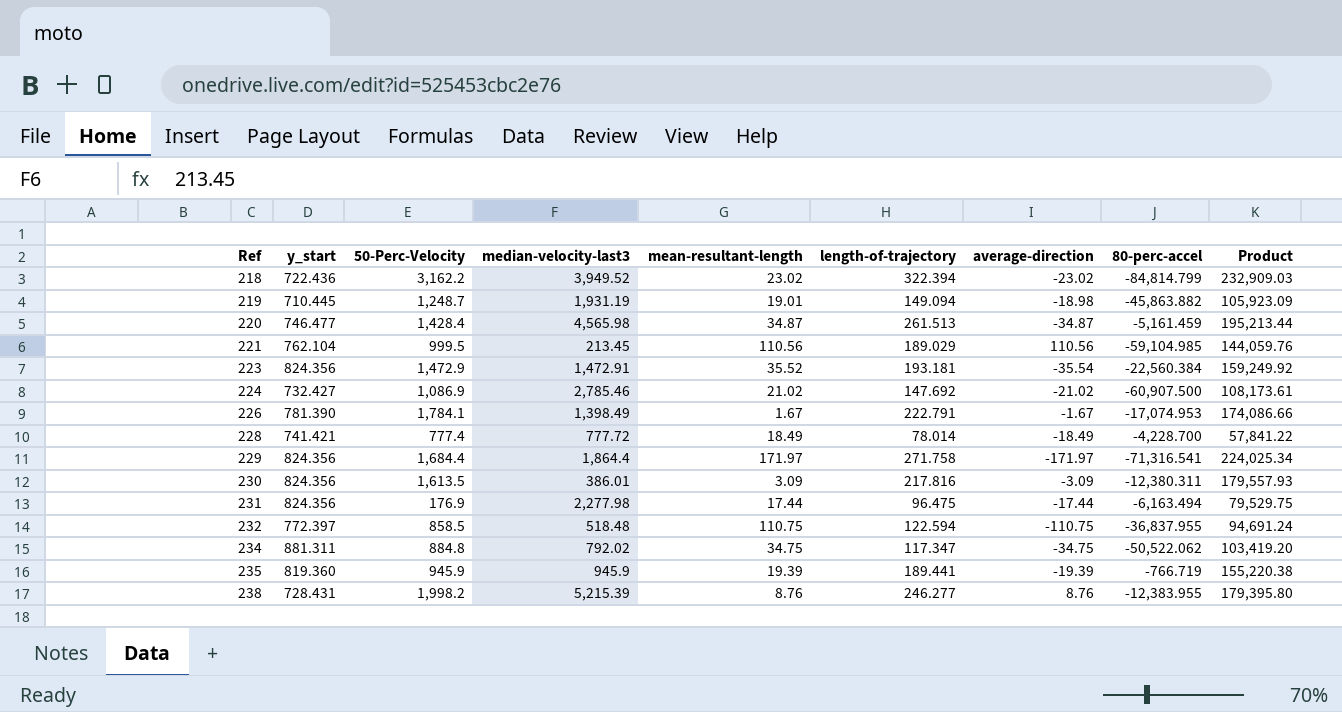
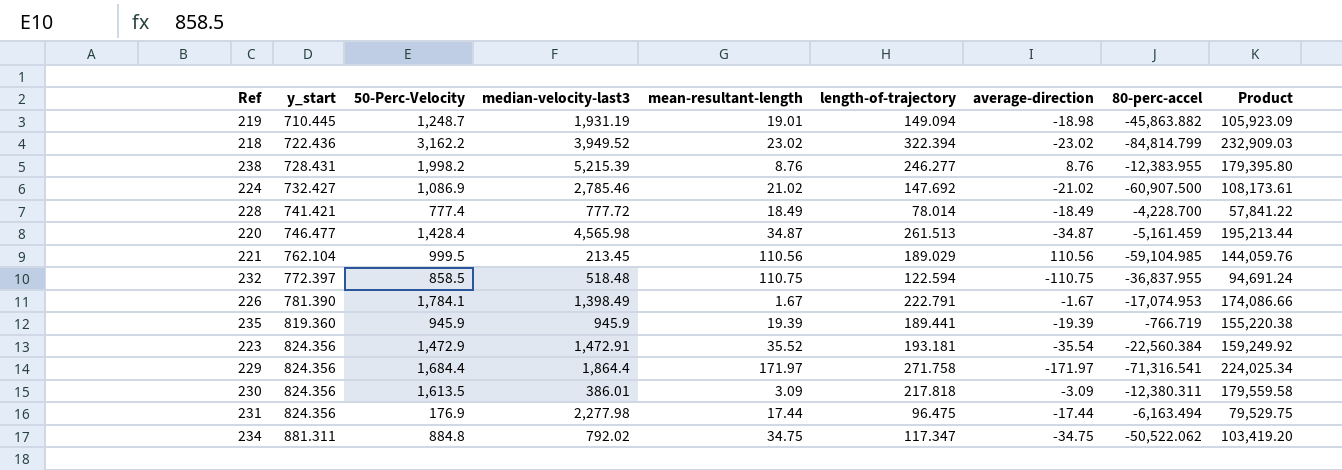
row order: Ref ascending -> y_start ascending
230 | length-of-trajectory: 217.816 -> 217.818
230 | Product: 179,557.93 -> 179,559.58

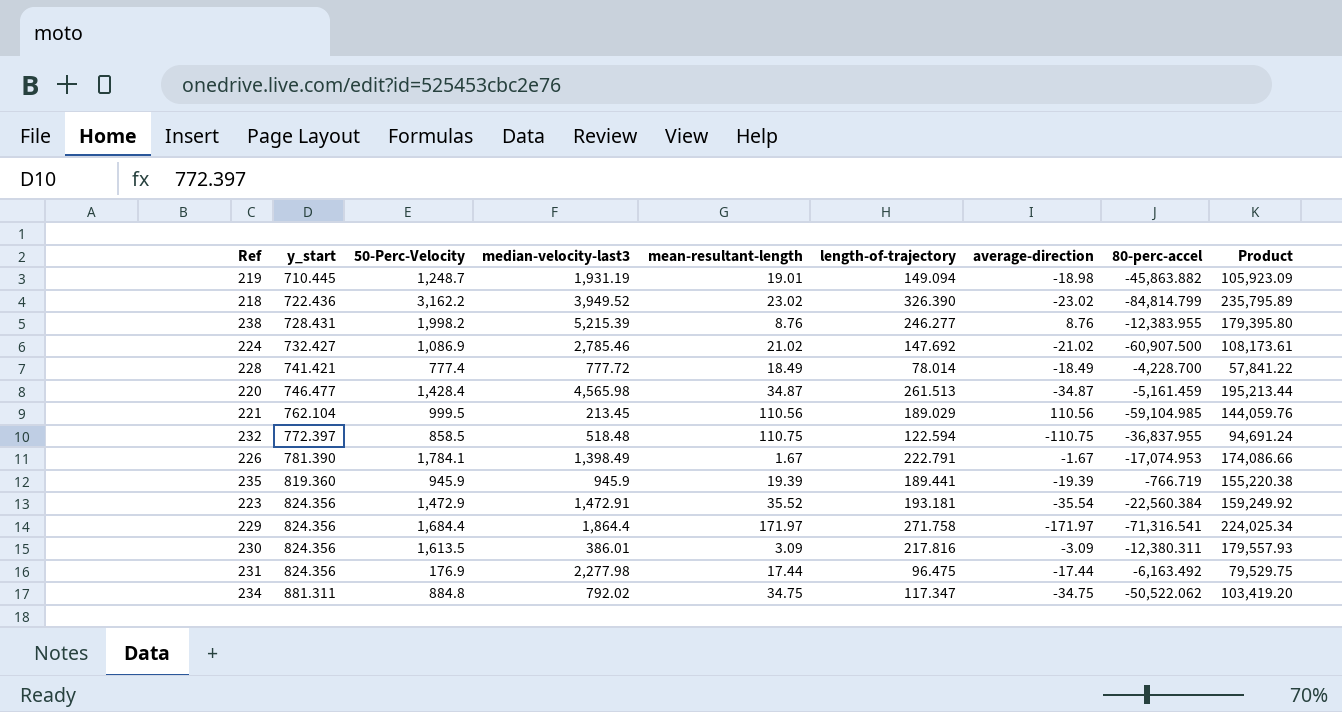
218 | length-of-trajectory: 322.394 -> 326.390
218 | Product: 232,909.03 -> 235,795.89
230 | length-of-trajectory: 217.818 -> 217.816
230 | Product: 179,559.58 -> 179,557.93
231 | 80-perc-accel: -6,163.494 -> -6,163.492

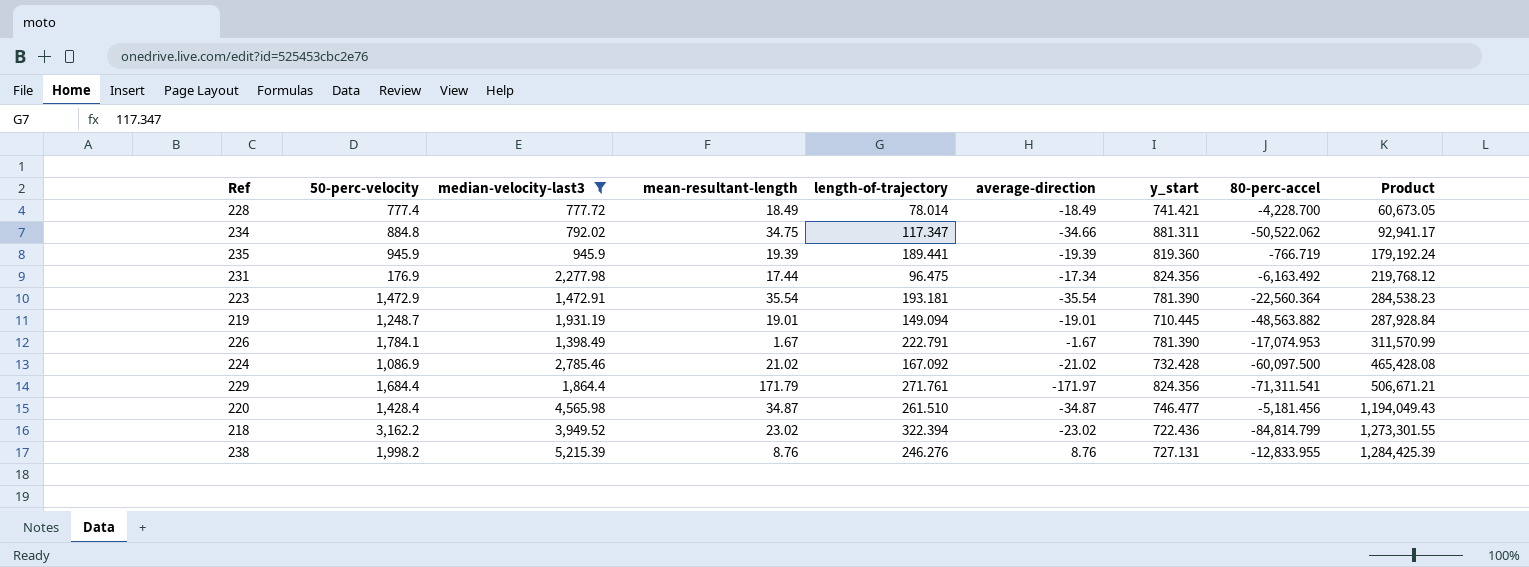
filter: none -> median-velocity-last3 >= 777.72
row order: y_start ascending -> Product ascending
column name: 50-Perc-Velocity -> 50-perc-velocity
column y_start | position: 2 -> 7
column Product | formula: [y_start] * [length-of-trajectory] -> [median-velocity-last3] * [length-of-trajectory]
234 | average-direction: -34.75 -> -34.66
231 | average-direction: -17.44 -> -17.34
223 | mean-resultant-length: 35.52 -> 35.54
223 | y_start: 824.356 -> 781.390
223 | 80-perc-accel: -22,560.384 -> -22,560.364
219 | average-direction: -18.98 -> -19.01
219 | 80-perc-accel: -45,863.882 -> -48,563.882
224 | length-of-trajectory: 147.692 -> 167.092
224 | y_start: 732.427 -> 732.428
224 | 80-perc-accel: -60,907.500 -> -60,097.500
229 | mean-resultant-length: 171.97 -> 171.79
229 | length-of-trajectory: 271.758 -> 271.761
229 | 80-perc-accel: -71,316.541 -> -71,311.541
220 | length-of-trajectory: 261.513 -> 261.510
220 | 80-perc-accel: -5,161.459 -> -5,181.456
218 | length-of-trajectory: 326.390 -> 322.394
238 | length-of-trajectory: 246.277 -> 246.276
238 | y_start: 728.431 -> 727.131
238 | 80-perc-accel: -12,383.955 -> -12,833.955

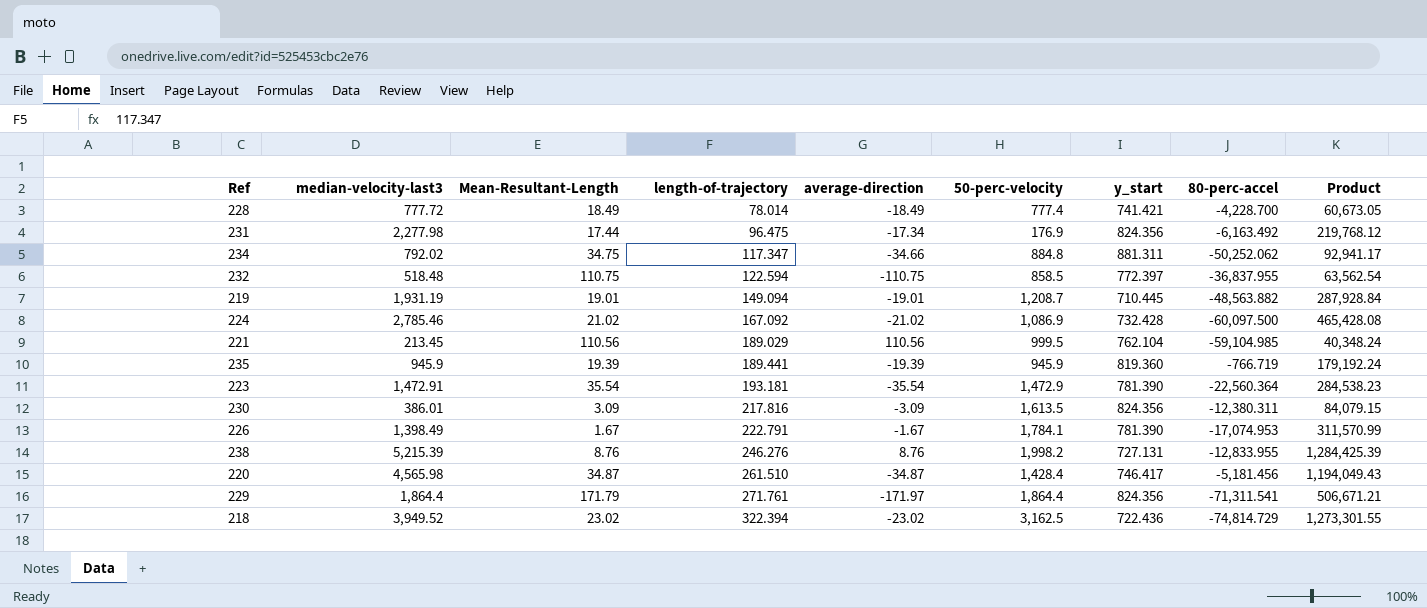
filter: median-velocity-last3 >= 777.72 -> none
row order: Product ascending -> length-of-trajectory ascending
column name: mean-resultant-length -> Mean-Resultant-Length
column 50-perc-velocity | position: 2 -> 6
234 | 80-perc-accel: -50,522.062 -> -50,252.062
219 | 50-perc-velocity: 1,248.7 -> 1,208.7
220 | y_start: 746.477 -> 746.417
229 | 50-perc-velocity: 1,684.4 -> 1,864.4
218 | 50-perc-velocity: 3,162.2 -> 3,162.5
218 | 80-perc-accel: -84,814.799 -> -74,814.729

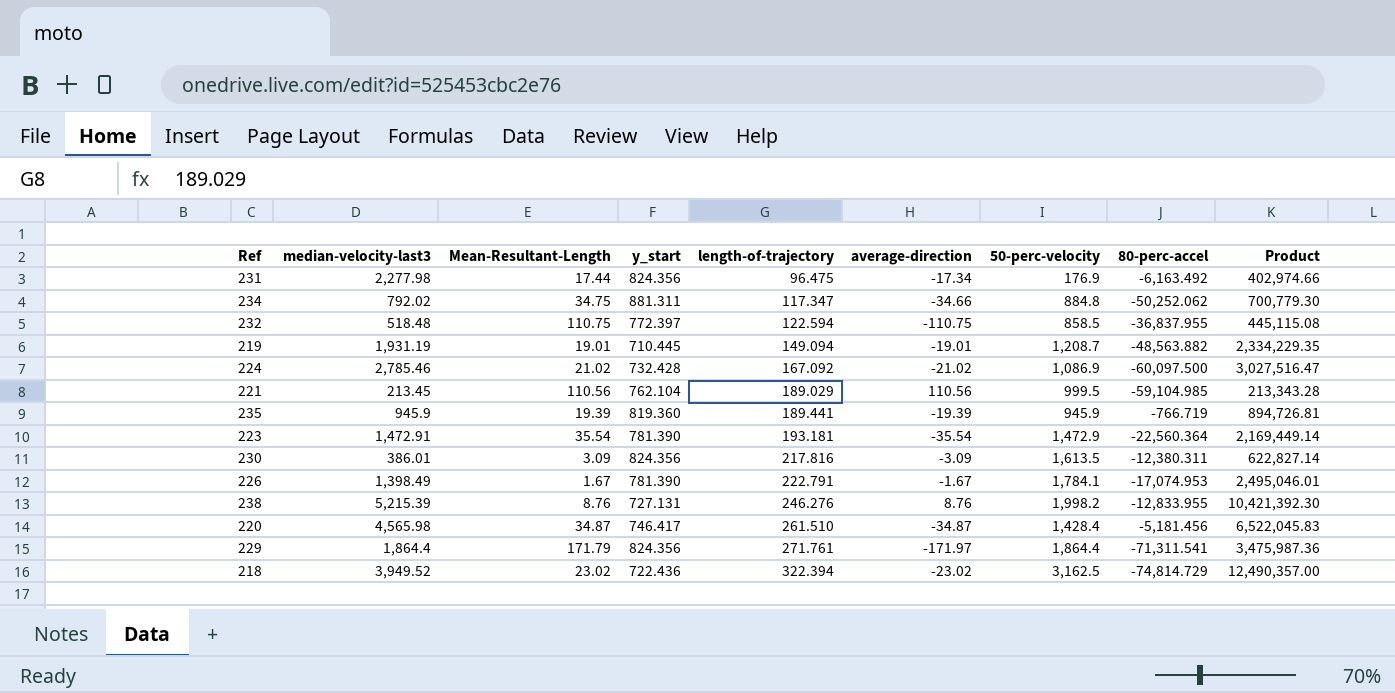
column y_start | position: 7 -> 4
column Product | formula: [median-velocity-last3] * [length-of-trajectory] -> [median-velocity-last3] * [50-perc-velocity]
row 228: 777.72 | 18.49 | 78.014 | -18.49 | 777.4 | 741.421 | -4,228.700 | 60,673.05 -> none

